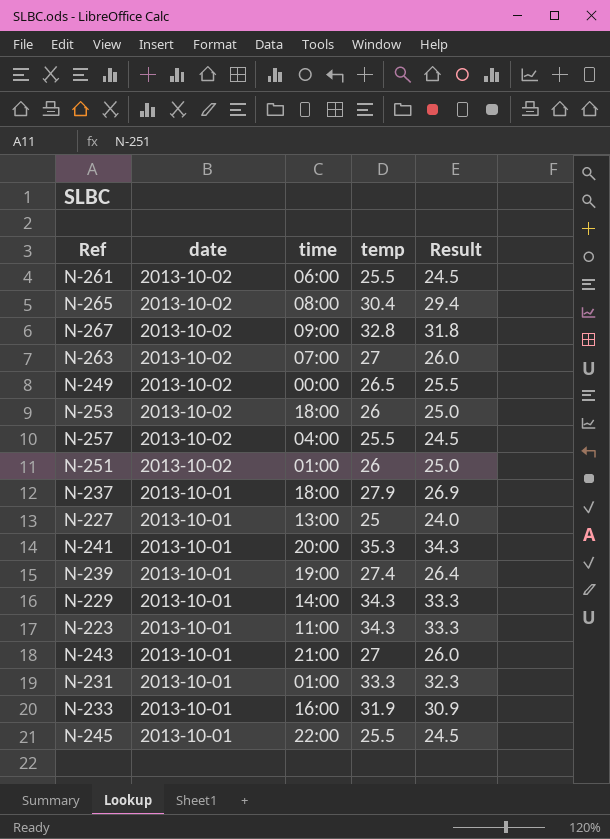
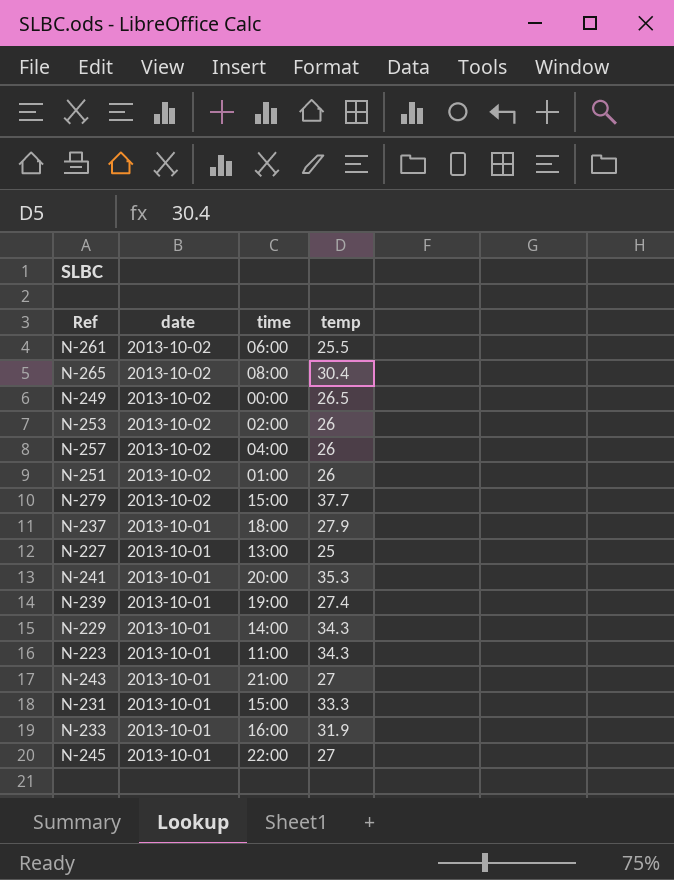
column Result | formula: [temp] - 1 -> none
row N-267: 2013-10-02 | 09:00 | 32.8 | 31.8 -> none
row N-263: 2013-10-02 | 07:00 | 27 | 26.0 -> none
N-253 | time: 18:00 -> 02:00
N-257 | temp: 25.5 -> 26
row N-279: none -> 2013-10-02 | 15:00 | 37.7
N-231 | time: 01:00 -> 15:00
N-245 | temp: 25.5 -> 27

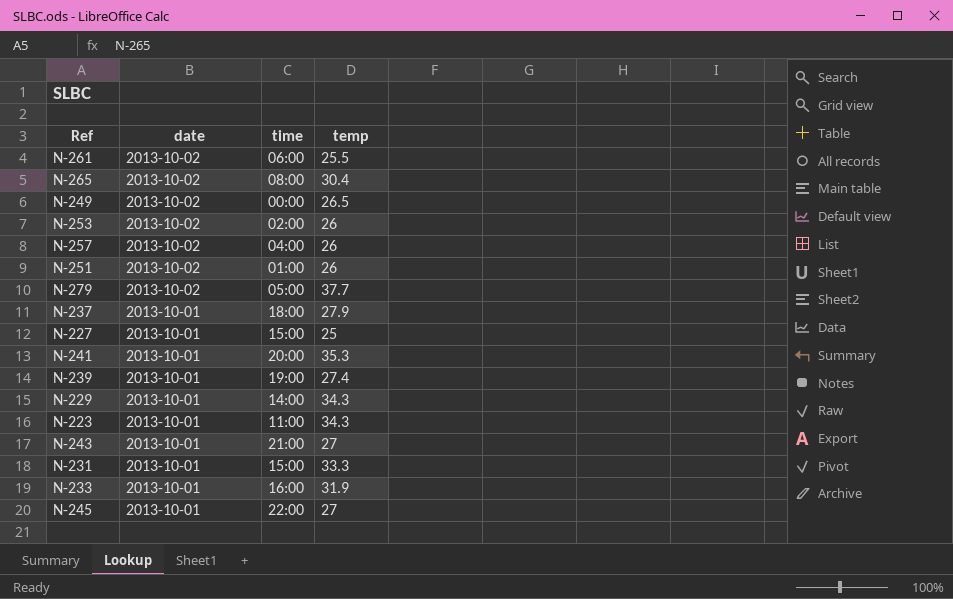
N-279 | time: 15:00 -> 05:00
N-227 | time: 13:00 -> 15:00

